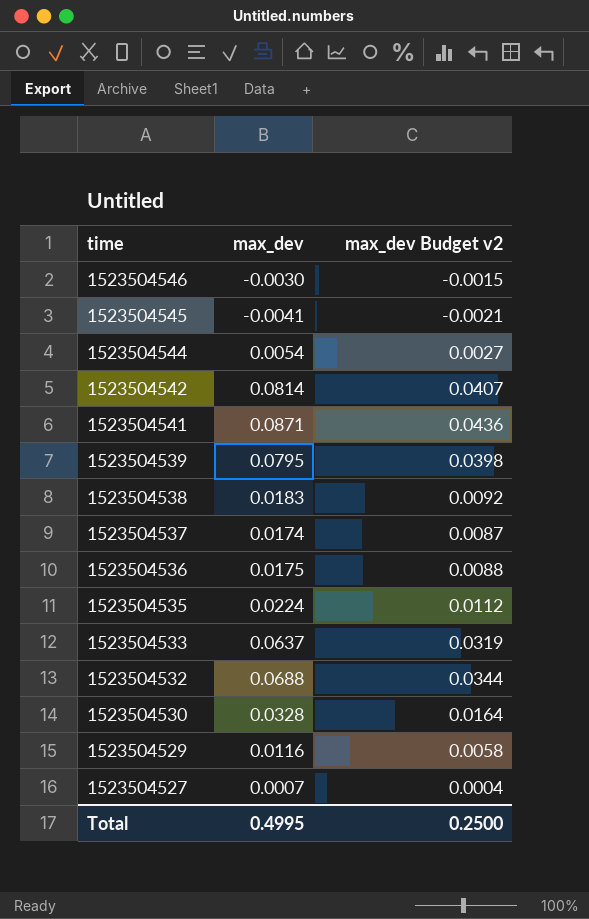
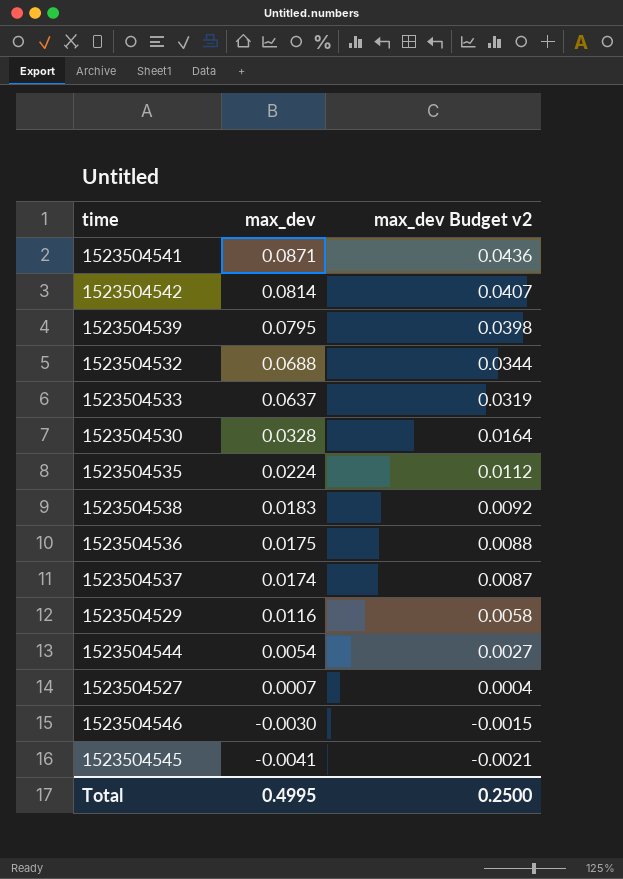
row order: time descending -> max_dev descending

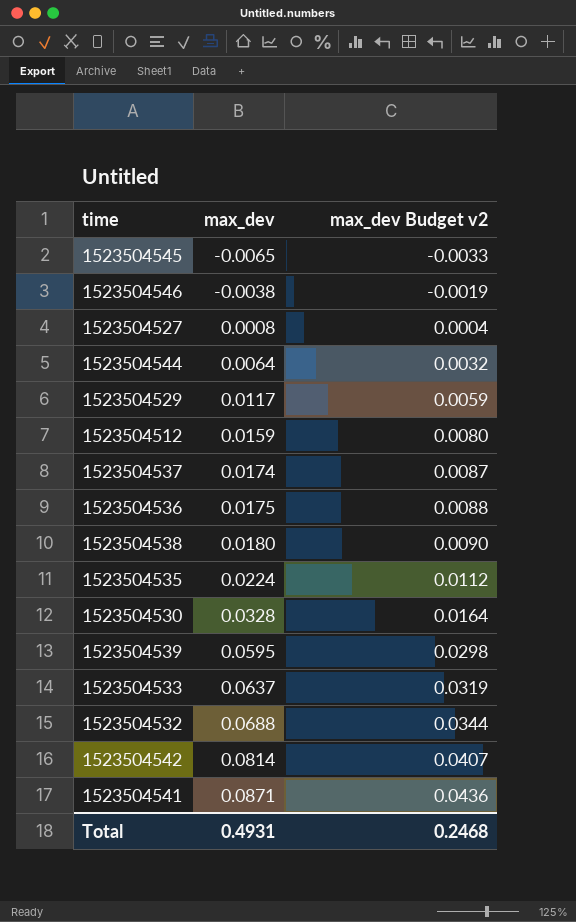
row order: max_dev descending -> max_dev ascending
1523504545 | max_dev: -0.0041 -> -0.0065
1523504545 | max_dev Budget v2: -0.0021 -> -0.0033
1523504546 | max_dev: -0.0030 -> -0.0038
1523504546 | max_dev Budget v2: -0.0015 -> -0.0019
1523504527 | max_dev: 0.0007 -> 0.0008
1523504544 | max_dev: 0.0054 -> 0.0064
1523504544 | max_dev Budget v2: 0.0027 -> 0.0032
1523504529 | max_dev: 0.0116 -> 0.0117
1523504529 | max_dev Budget v2: 0.0058 -> 0.0059
row 1523504512: none -> 0.0159 | 0.0080
1523504538 | max_dev: 0.0183 -> 0.0180
1523504538 | max_dev Budget v2: 0.0092 -> 0.0090
1523504539 | max_dev: 0.0795 -> 0.0595
1523504539 | max_dev Budget v2: 0.0398 -> 0.0298
Total | max_dev: 0.4995 -> 0.4931
Total | max_dev Budget v2: 0.2500 -> 0.2468

